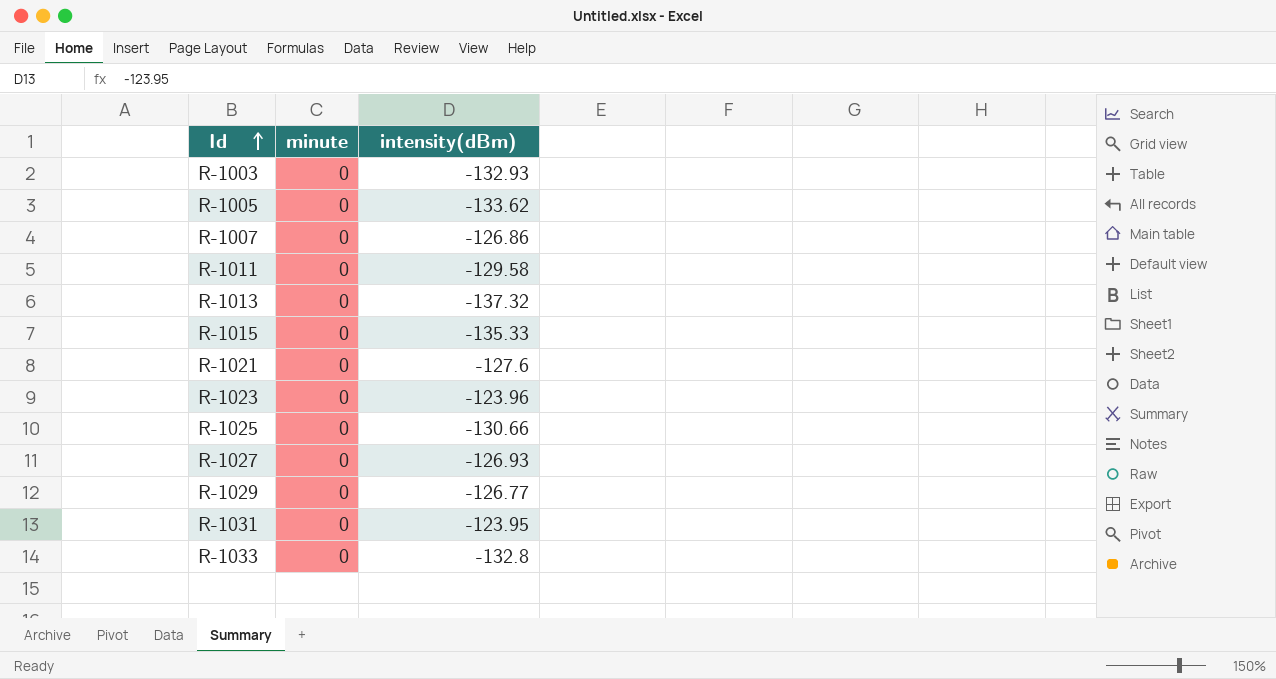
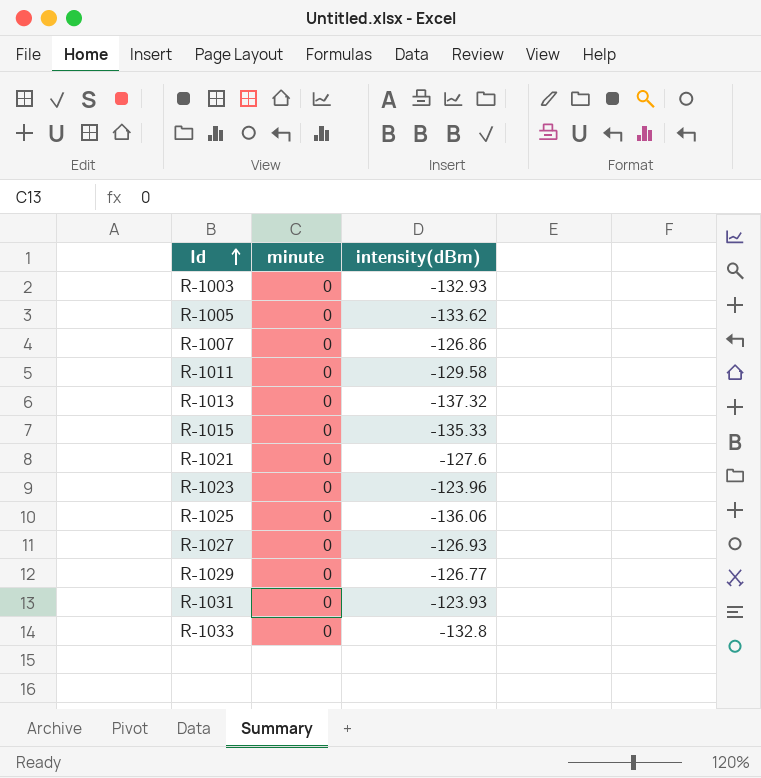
R-1025 | intensity(dBm): -130.66 -> -136.06
R-1031 | intensity(dBm): -123.95 -> -123.93

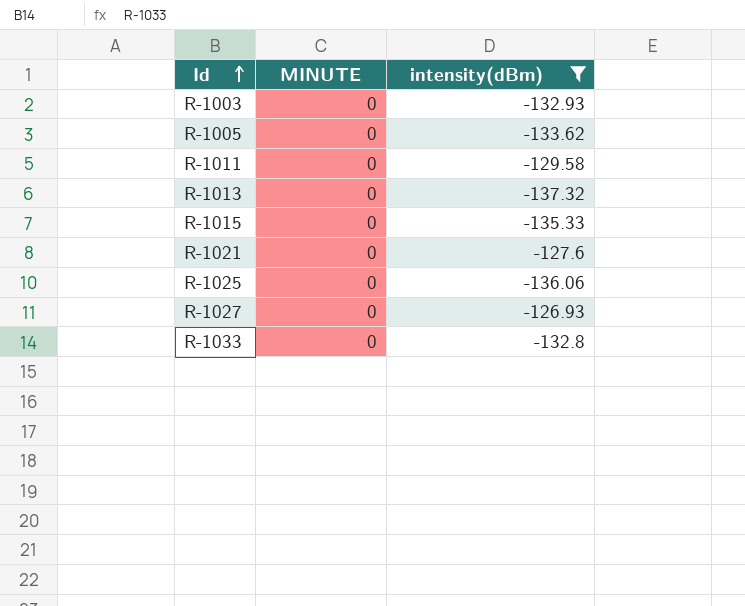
filter: none -> intensity(dBm) <= -126.93
column name: minute -> MINUTE

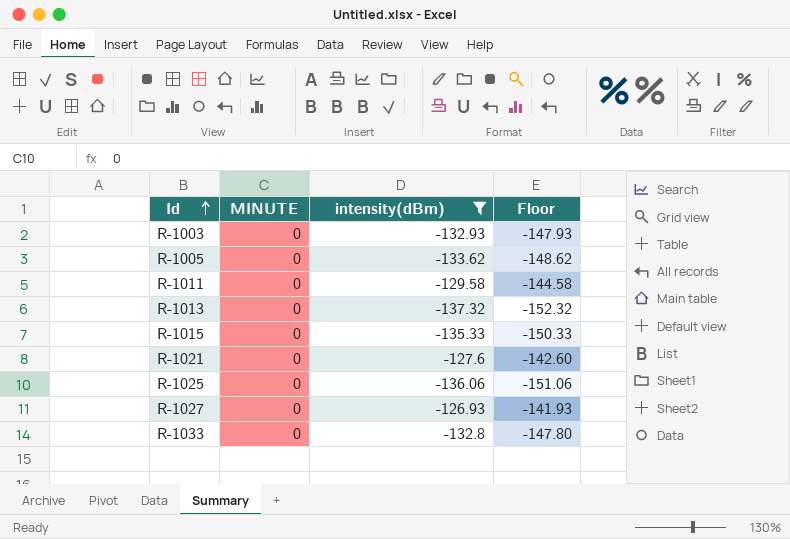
column Floor | formula: none -> [intensity(dBm)] - 15

